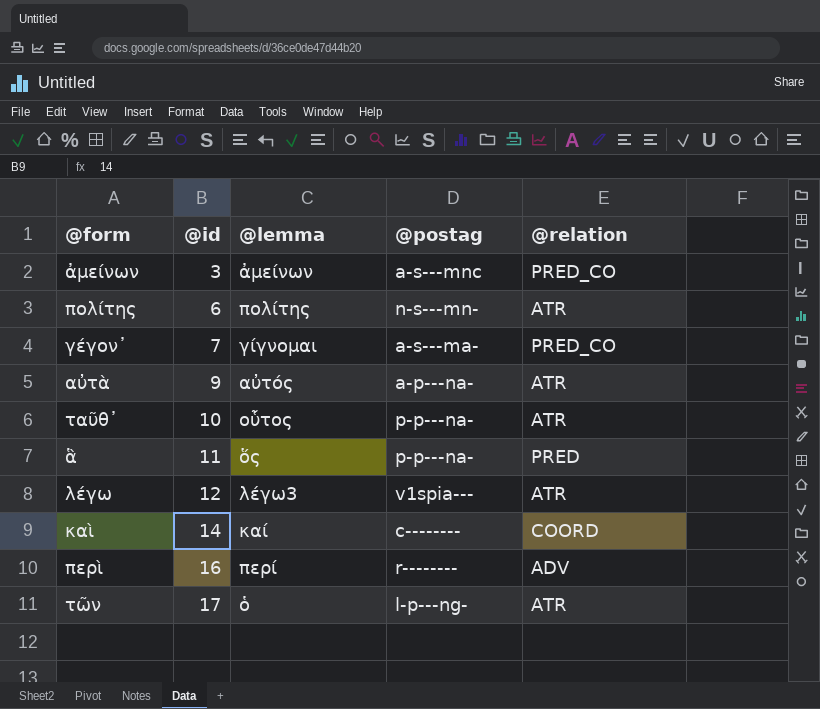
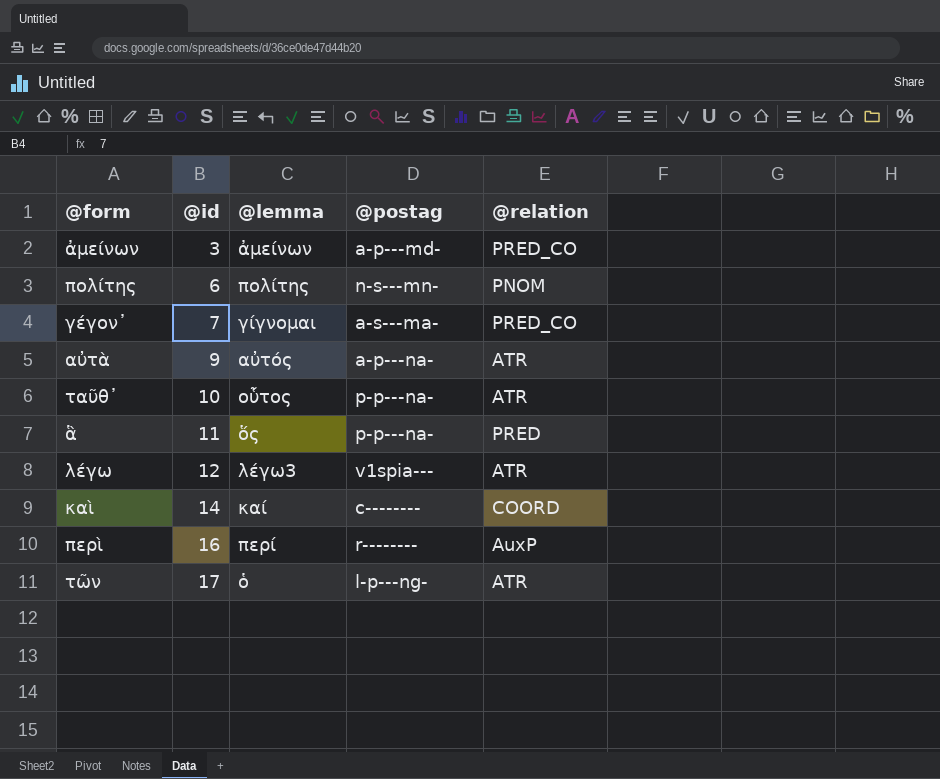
ἀμείνων | @postag: a-s---mnc -> a-p---md-
πολίτης | @relation: ATR -> PNOM
περὶ | @relation: ADV -> AuxP

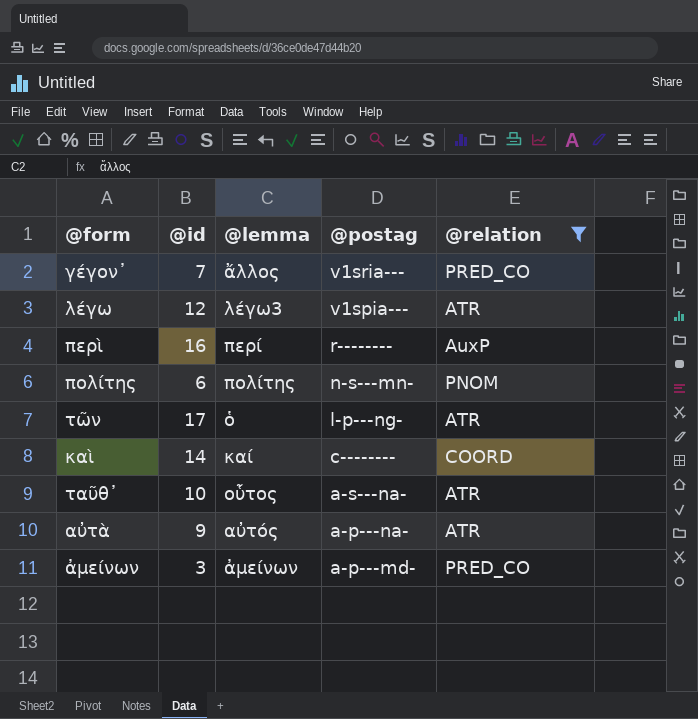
filter: none -> @relation != PRED
row order: @id ascending -> @postag descending
γέγον᾽ | @lemma: γίγνομαι -> ἄλλος
γέγον᾽ | @postag: a-s---ma- -> v1sria---
ταῦθ᾽ | @postag: p-p---na- -> a-s---na-

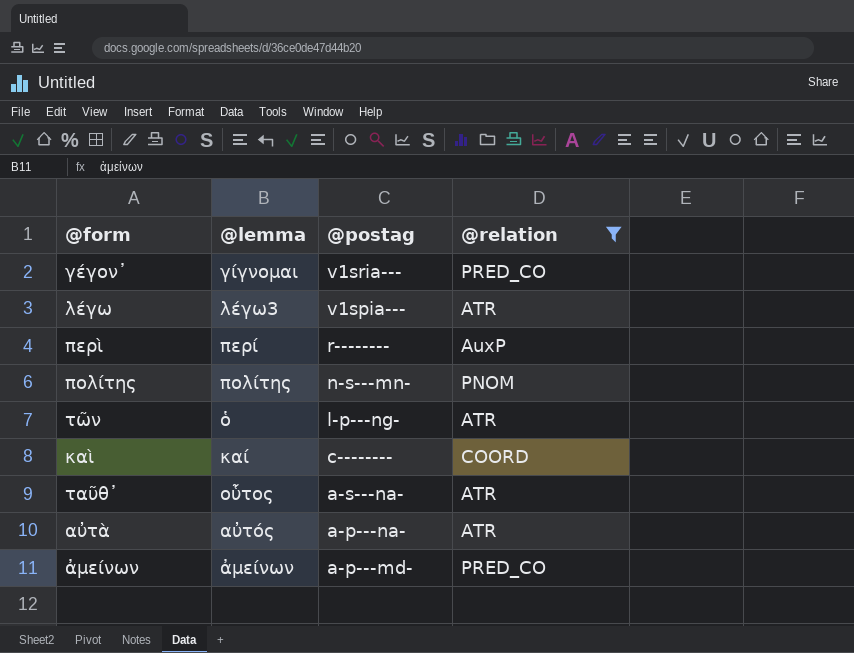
column @id | position: 2 -> none
γέγον᾽ | @lemma: ἄλλος -> γίγνομαι

